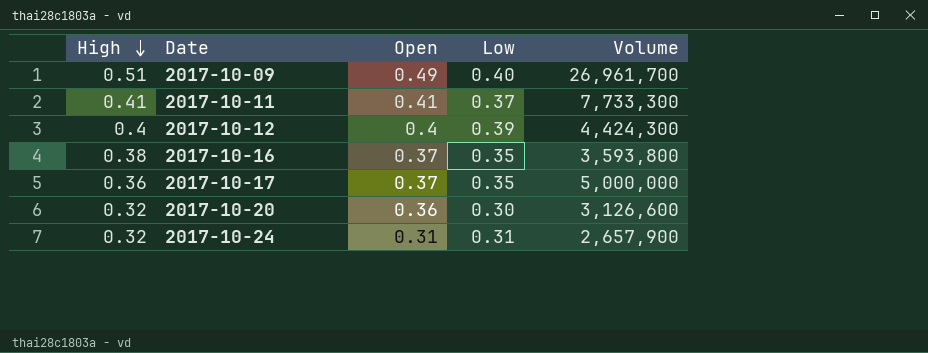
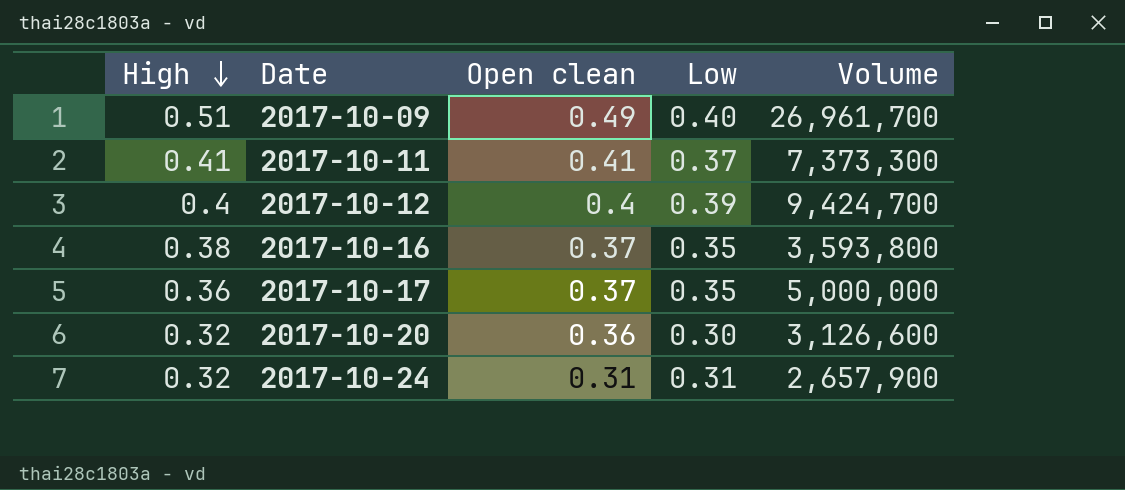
column name: Open -> Open clean
2017-10-11 | Volume: 7,733,300 -> 7,373,300
2017-10-12 | Volume: 4,424,300 -> 9,424,700

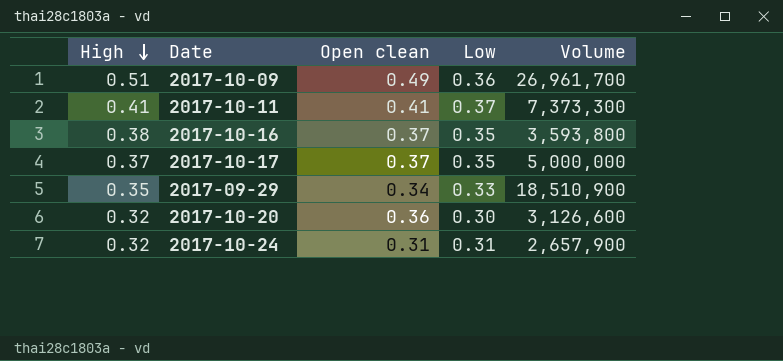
row 2017-10-12: 0.4 | 0.4 | 0.39 | 9,424,700 -> none
2017-10-09 | Low: 0.40 -> 0.36
2017-10-17 | High: 0.36 -> 0.37
row 2017-09-29: none -> 0.35 | 0.34 | 0.33 | 18,510,900

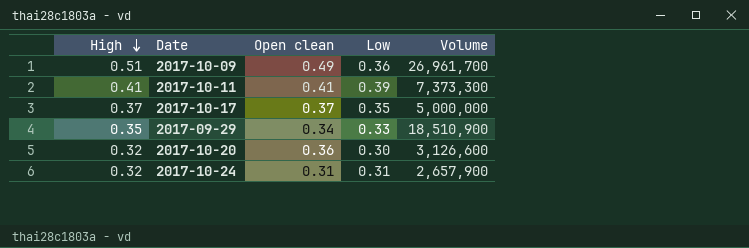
row 2017-10-16: 0.38 | 0.37 | 0.35 | 3,593,800 -> none
2017-10-11 | Low: 0.37 -> 0.39

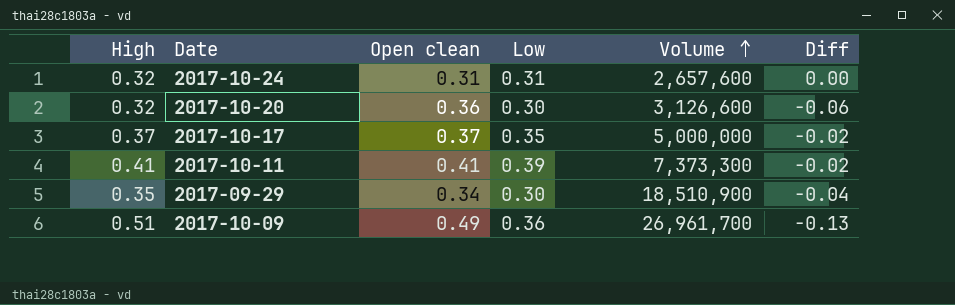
row order: High descending -> Volume ascending
column Diff | formula: none -> [Low] - [Open clean]
2017-10-24 | Volume: 2,657,900 -> 2,657,600
2017-09-29 | Low: 0.33 -> 0.30

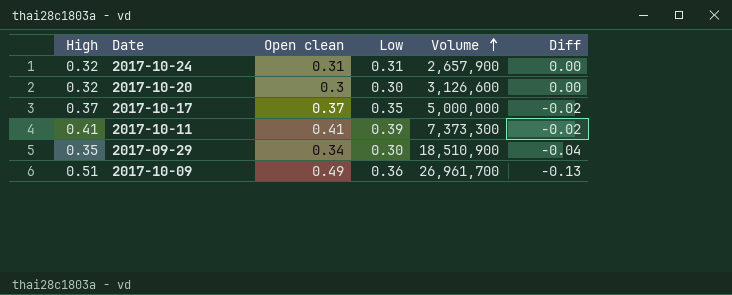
2017-10-24 | Volume: 2,657,600 -> 2,657,900
2017-10-20 | Open clean: 0.36 -> 0.3
2017-10-20 | Diff: -0.06 -> 0.00

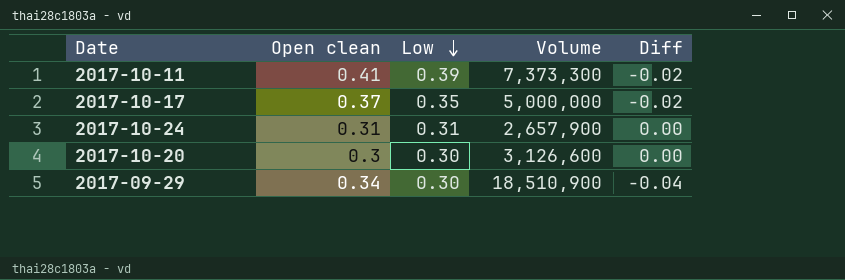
row order: Volume ascending -> Low descending
column High | position: 1 -> none
row 2017-10-09: 0.51 | 0.49 | 0.36 | 26,961,700 | -0.13 -> none

